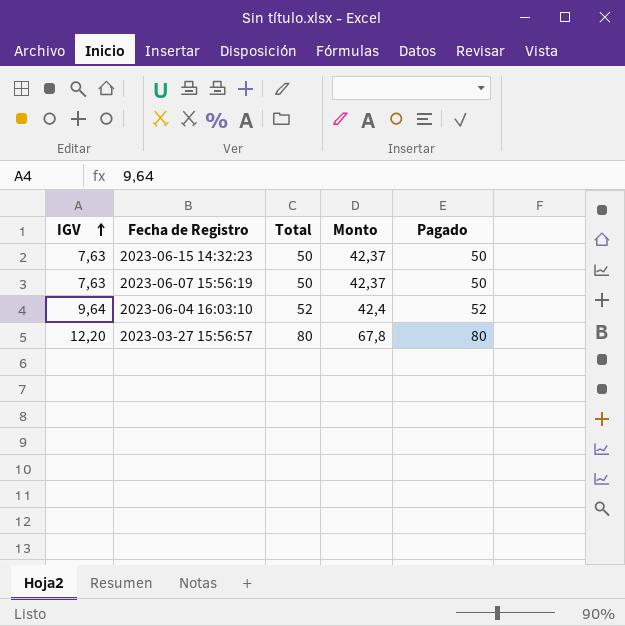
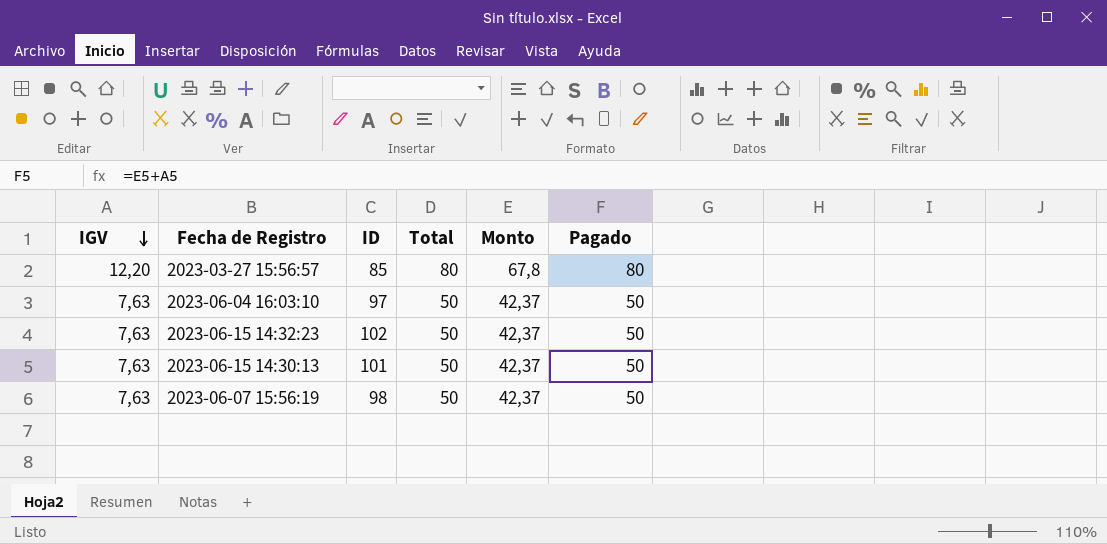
row order: IGV ascending -> IGV descending
column ID | position: none -> 3
2023-06-04 16:03:10 | IGV: 9,64 -> 7,63
2023-06-04 16:03:10 | Total: 52 -> 50
2023-06-04 16:03:10 | Monto: 42,4 -> 42,37
2023-06-04 16:03:10 | Pagado: 52 -> 50
row 2023-06-15 14:30:13: none -> 7,63 | 101 | 50 | 42,37 | 50

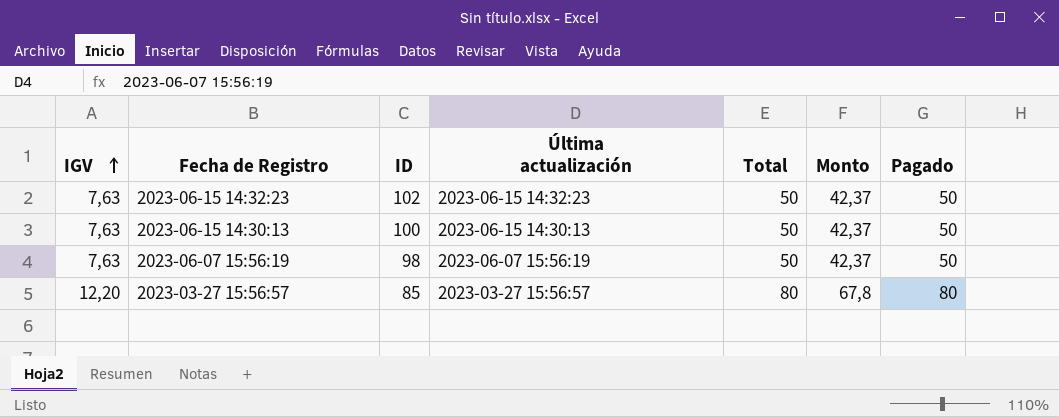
row order: IGV descending -> IGV ascending
column Última actualización | position: none -> 4
row 2023-06-04 16:03:10: 7,63 | 97 | 50 | 42,37 | 50 -> none
2023-06-15 14:30:13 | ID: 101 -> 100

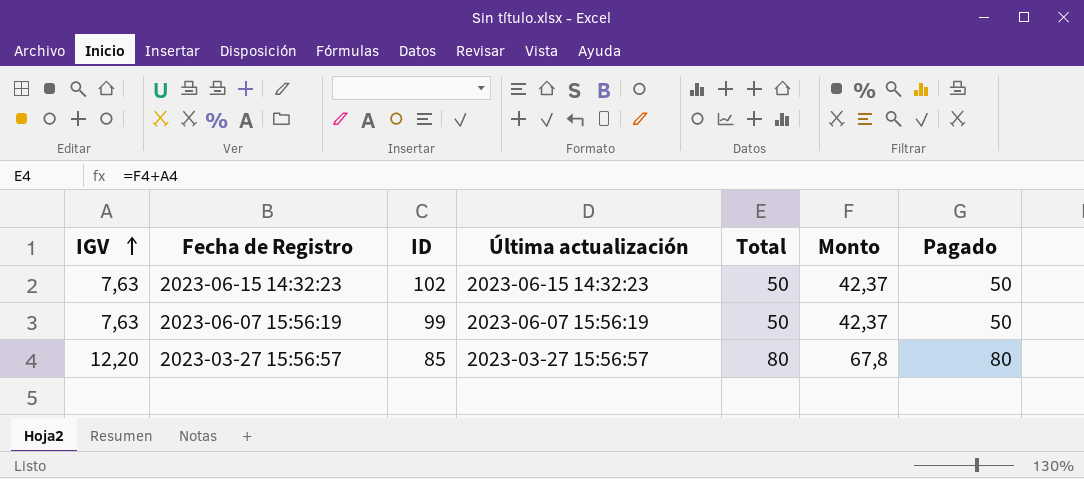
row 2023-06-15 14:30:13: 7,63 | 100 | 2023-06-15 14:30:13 | 50 | 42,37 | 50 -> none
2023-06-07 15:56:19 | ID: 98 -> 99

